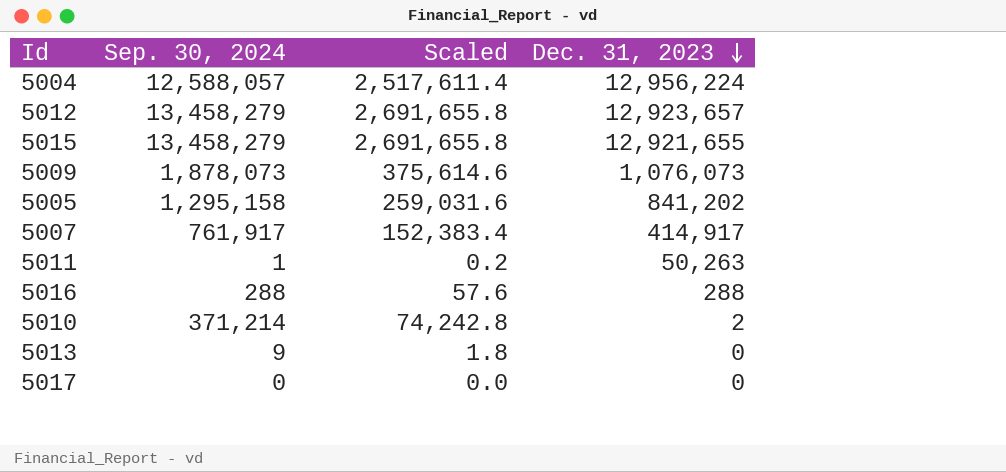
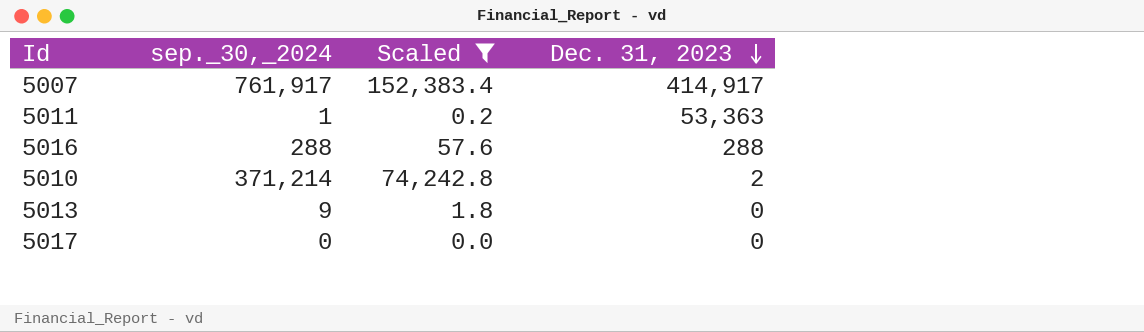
filter: none -> Scaled <= 152,383.4
column name: Sep. 30, 2024 -> sep._30,_2024
5011 | Dec. 31, 2023: 50,263 -> 53,363

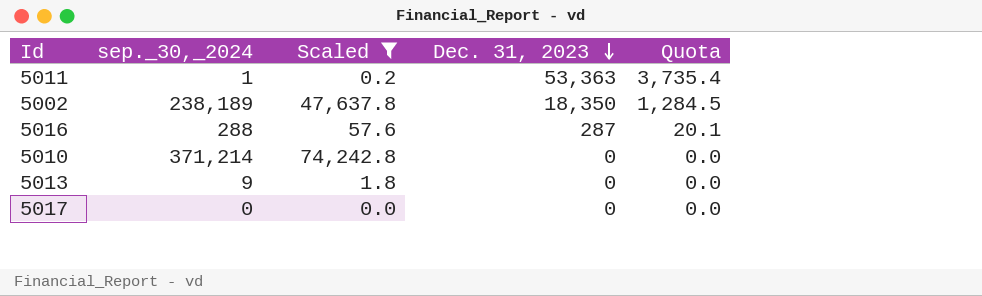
column Quota | formula: none -> [Dec. 31, 2023] * 0.07
row 5007: 761,917 | 152,383.4 | 414,917 -> none
row 5002: none -> 238,189 | 47,637.8 | 18,350 | 1,284.5
5016 | Dec. 31, 2023: 288 -> 287
5010 | Dec. 31, 2023: 2 -> 0

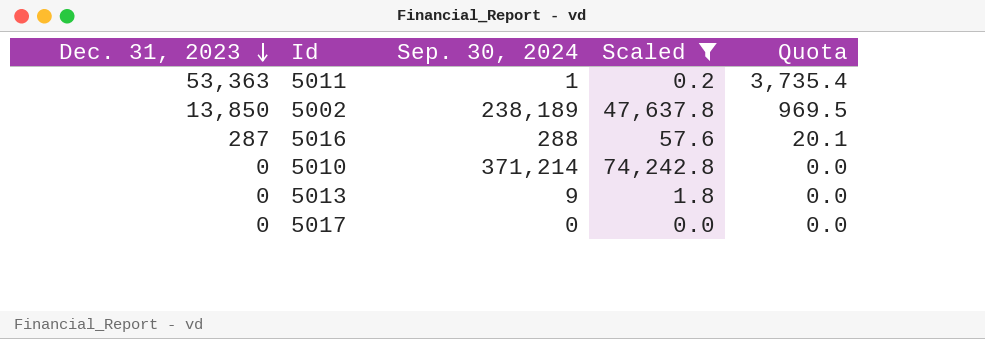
column Dec. 31, 2023 | position: 4 -> 1
column name: sep._30,_2024 -> Sep. 30, 2024
5002 | Dec. 31, 2023: 18,350 -> 13,850
5002 | Quota: 1,284.5 -> 969.5

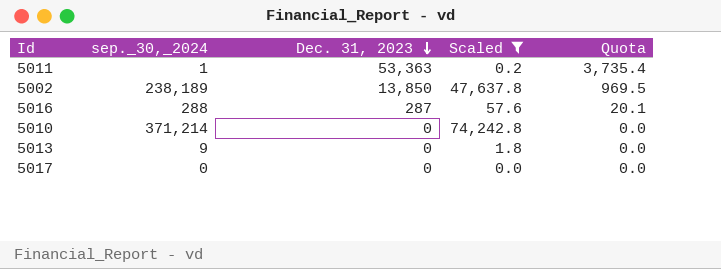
column name: Sep. 30, 2024 -> sep._30,_2024
column Dec. 31, 2023 | position: 1 -> 3

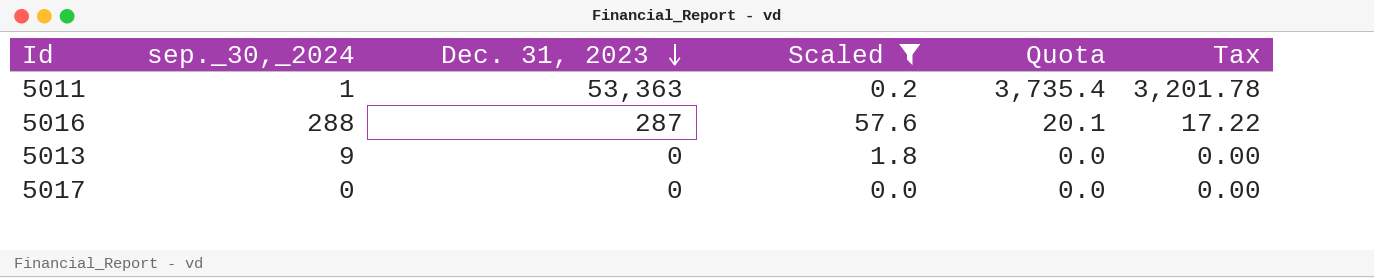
column Tax | formula: none -> [Dec. 31, 2023] * 0.06
row 5002: 238,189 | 13,850 | 47,637.8 | 969.5 -> none
row 5010: 371,214 | 0 | 74,242.8 | 0.0 -> none

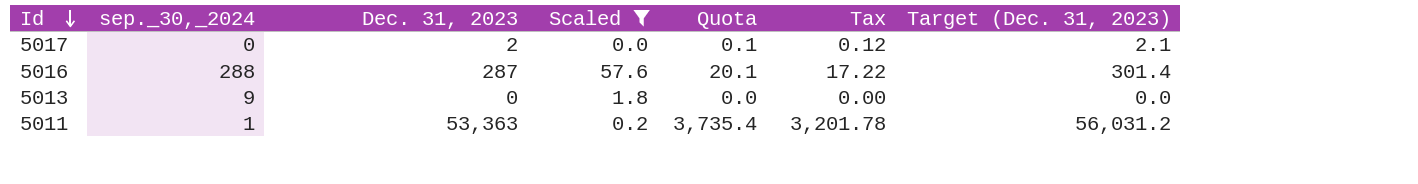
row order: Dec. 31, 2023 descending -> Id descending
column Target (Dec. 31, 2023) | formula: none -> [Dec. 31, 2023] * 1.05
5017 | Dec. 31, 2023: 0 -> 2
5017 | Quota: 0.0 -> 0.1
5017 | Tax: 0.00 -> 0.12

